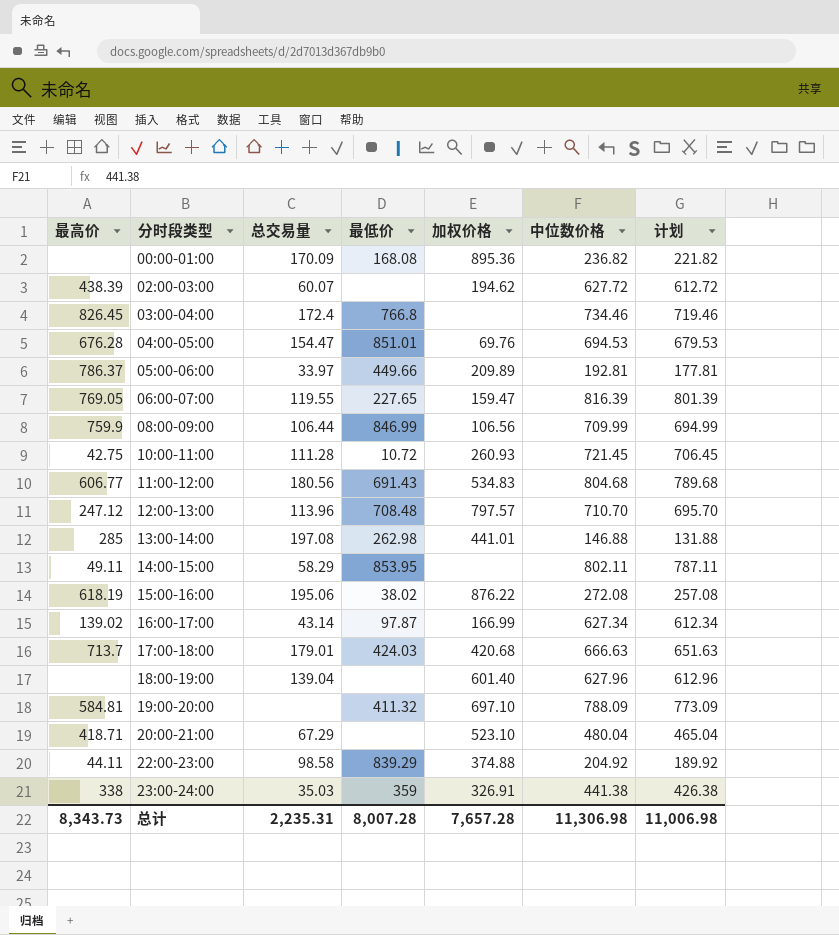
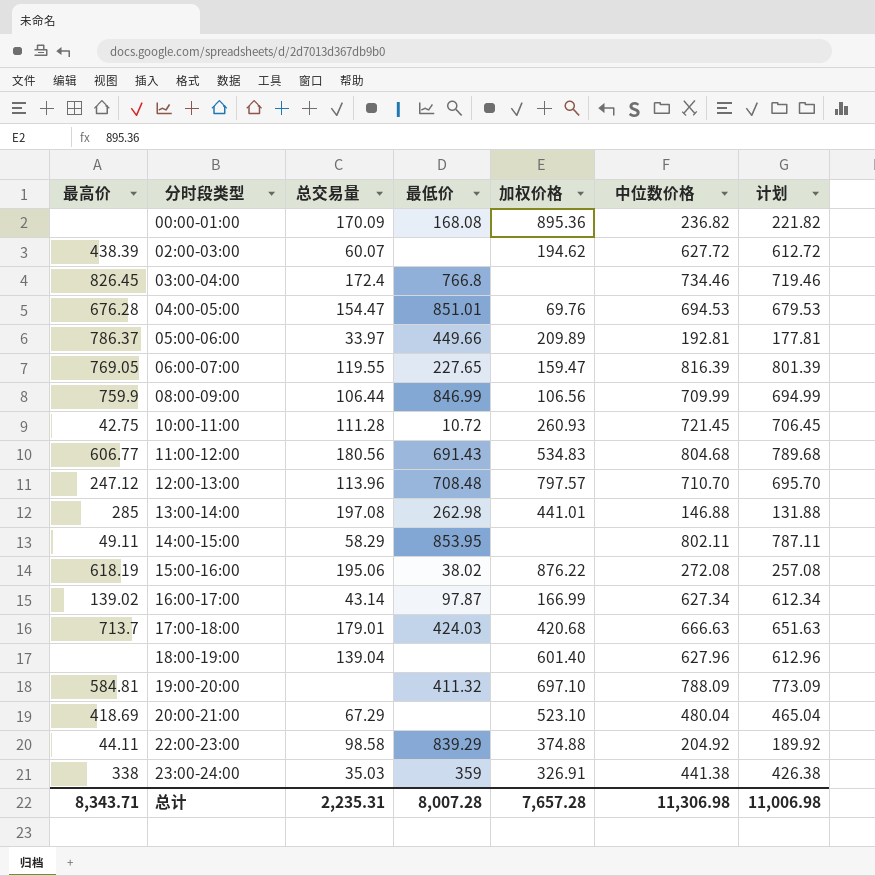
20:00-21:00 | 最高价: 418.71 -> 418.69
总计 | 最高价: 8,343.73 -> 8,343.71

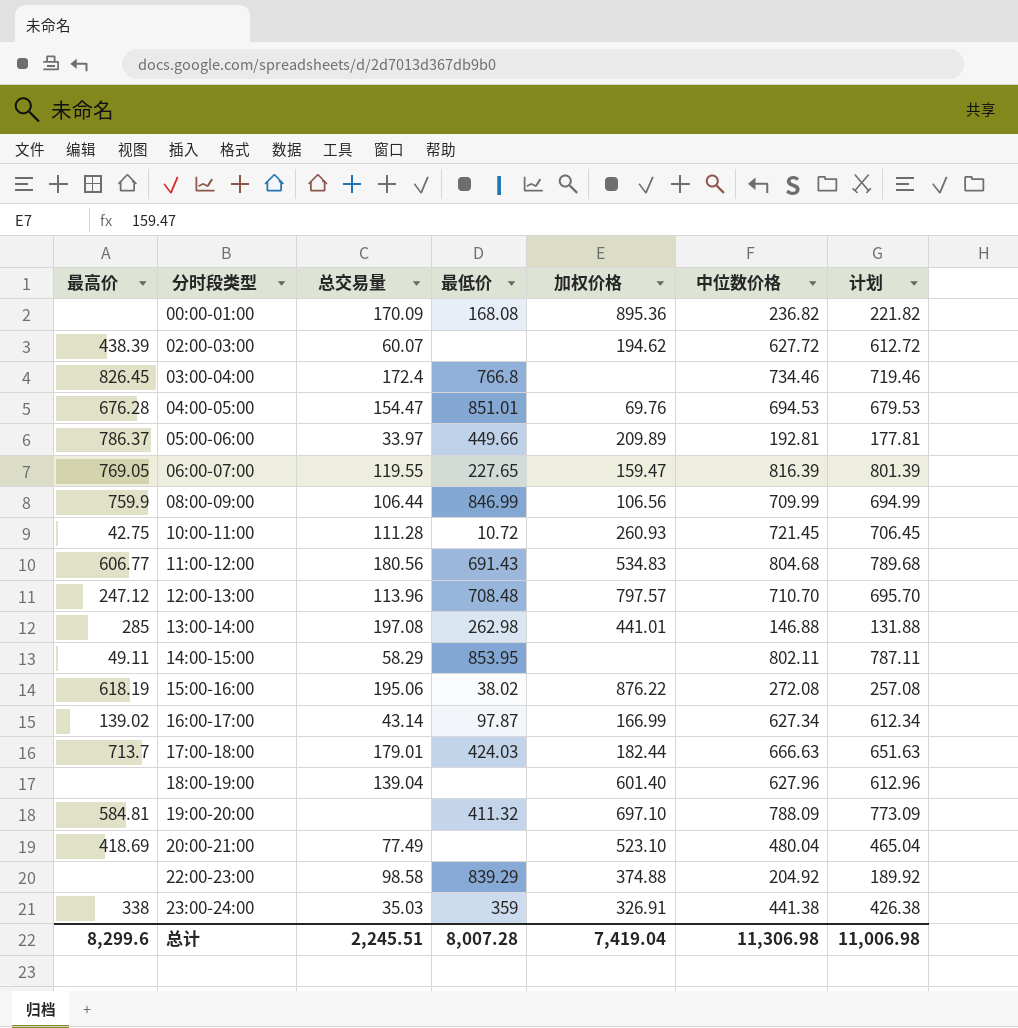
17:00-18:00 | 加权价格: 420.68 -> 182.44
20:00-21:00 | 总交易量: 67.29 -> 77.49
22:00-23:00 | 最高价: 44.11 -> none
总计 | 最高价: 8,343.71 -> 8,299.6
总计 | 总交易量: 2,235.31 -> 2,245.51
总计 | 加权价格: 7,657.28 -> 7,419.04

